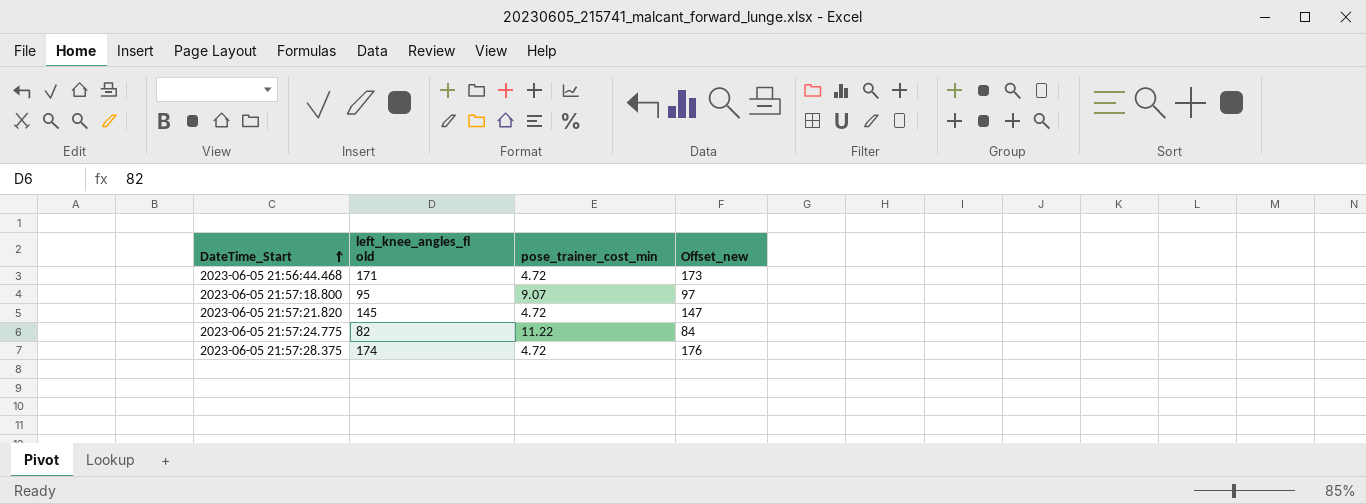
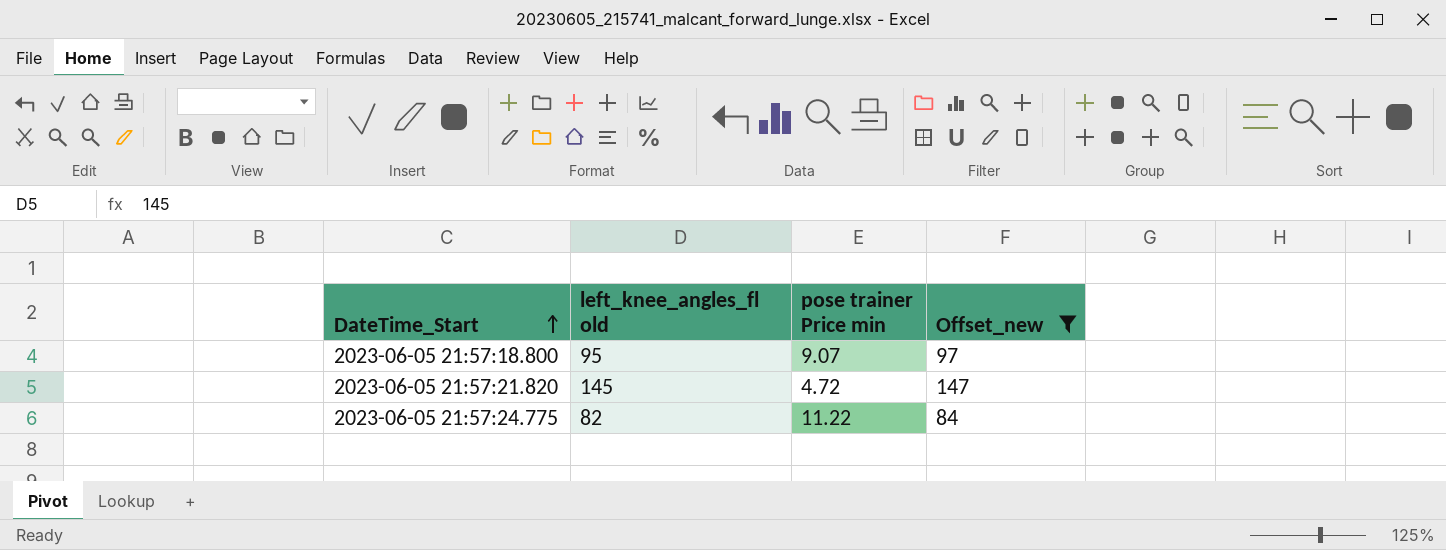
filter: none -> Offset_new <= 147
column name: pose_trainer_cost_min -> pose trainer Price min

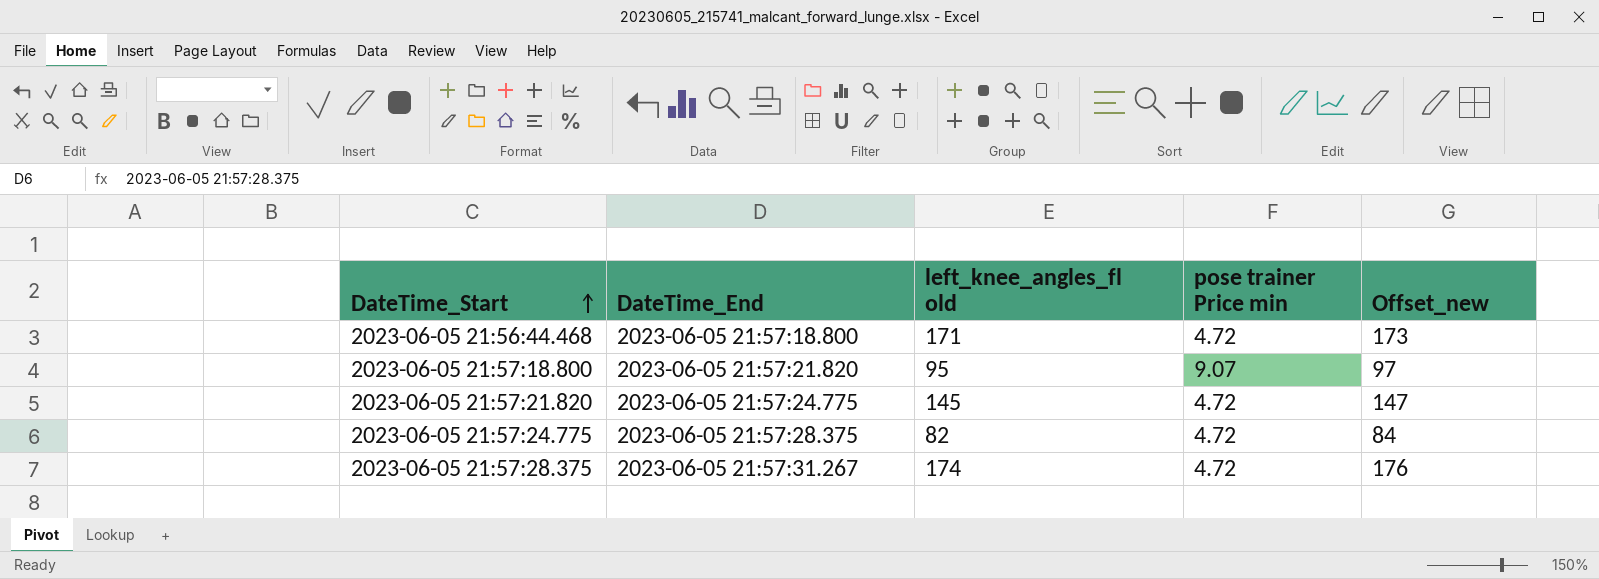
filter: Offset_new <= 147 -> none
column DateTime_End | position: none -> 2
2023-06-05 21:57:24.775 | pose trainer Price min: 11.22 -> 4.72

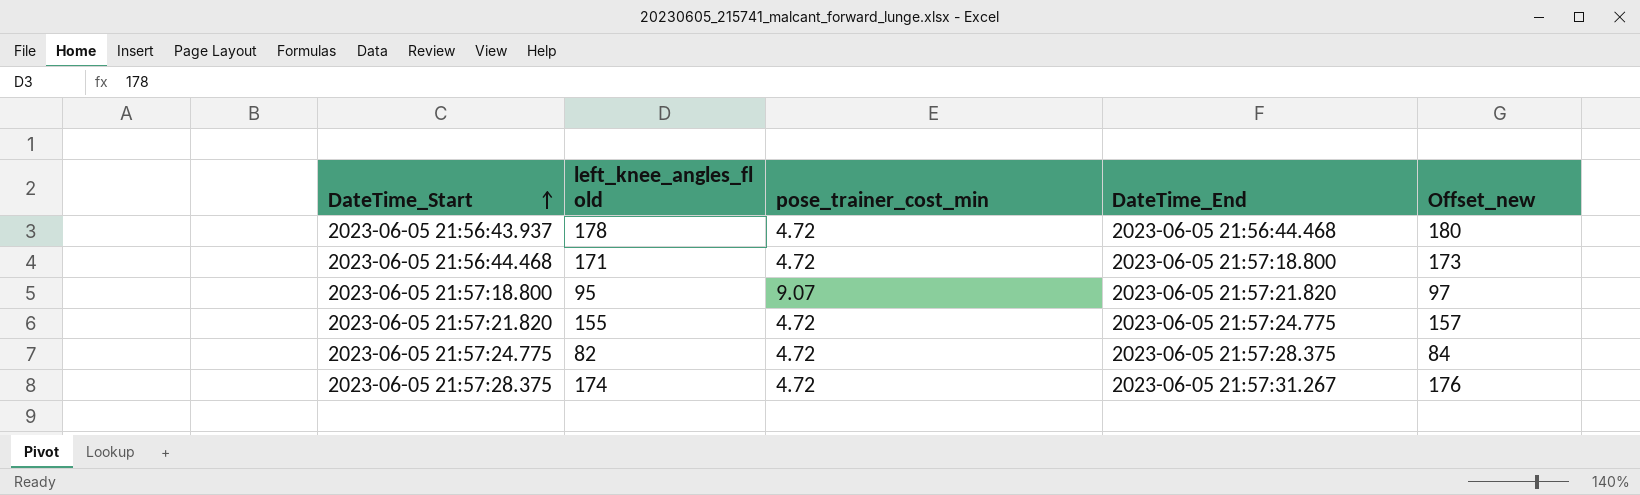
column name: pose trainer Price min -> pose_trainer_cost_min
column DateTime_End | position: 2 -> 4
row 2023-06-05 21:56:43.937: none -> 178 | 4.72 | 2023-06-05 21:56:44.468 | 180
2023-06-05 21:57:21.820 | left_knee_angles_fl old: 145 -> 155
2023-06-05 21:57:21.820 | Offset_new: 147 -> 157

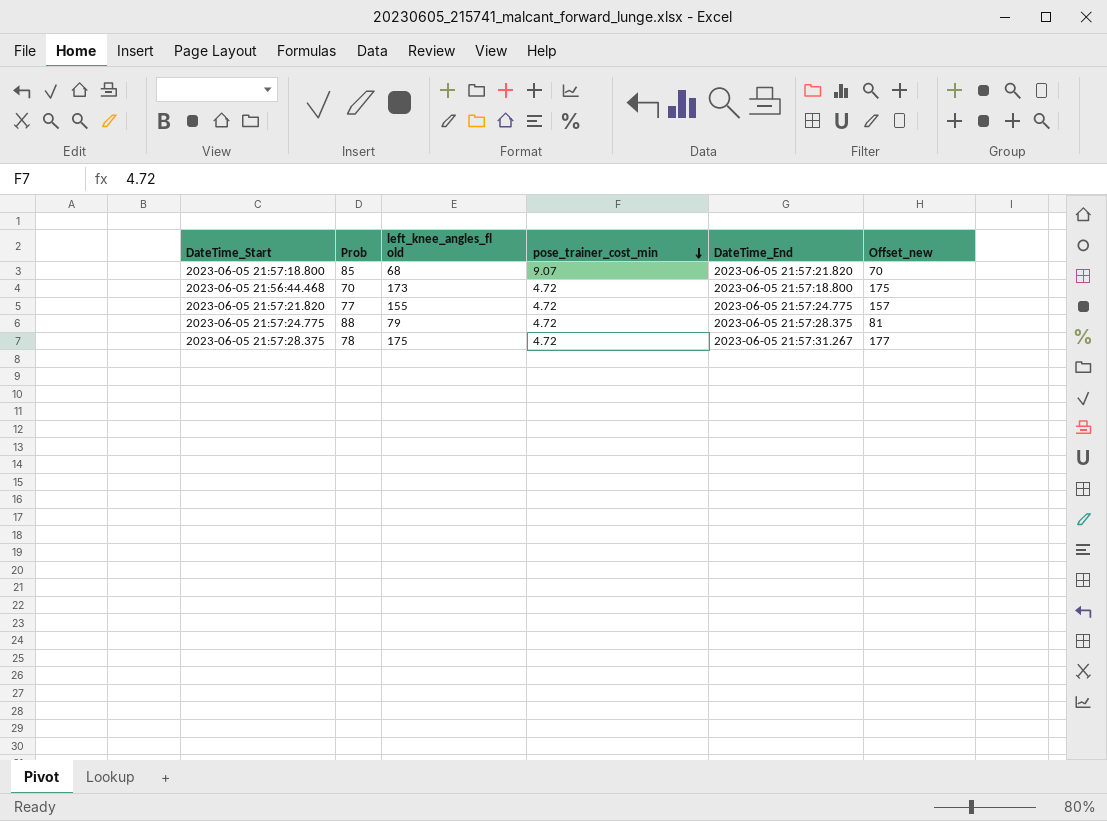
row order: DateTime_Start ascending -> pose_trainer_cost_min descending
column Prob | position: none -> 2
row 2023-06-05 21:56:43.937: 178 | 4.72 | 2023-06-05 21:56:44.468 | 180 -> none
2023-06-05 21:57:18.800 | left_knee_angles_fl old: 95 -> 68
2023-06-05 21:57:18.800 | Offset_new: 97 -> 70
2023-06-05 21:56:44.468 | left_knee_angles_fl old: 171 -> 173
2023-06-05 21:56:44.468 | Offset_new: 173 -> 175
2023-06-05 21:57:24.775 | left_knee_angles_fl old: 82 -> 79
2023-06-05 21:57:24.775 | Offset_new: 84 -> 81
2023-06-05 21:57:28.375 | left_knee_angles_fl old: 174 -> 175
2023-06-05 21:57:28.375 | Offset_new: 176 -> 177

